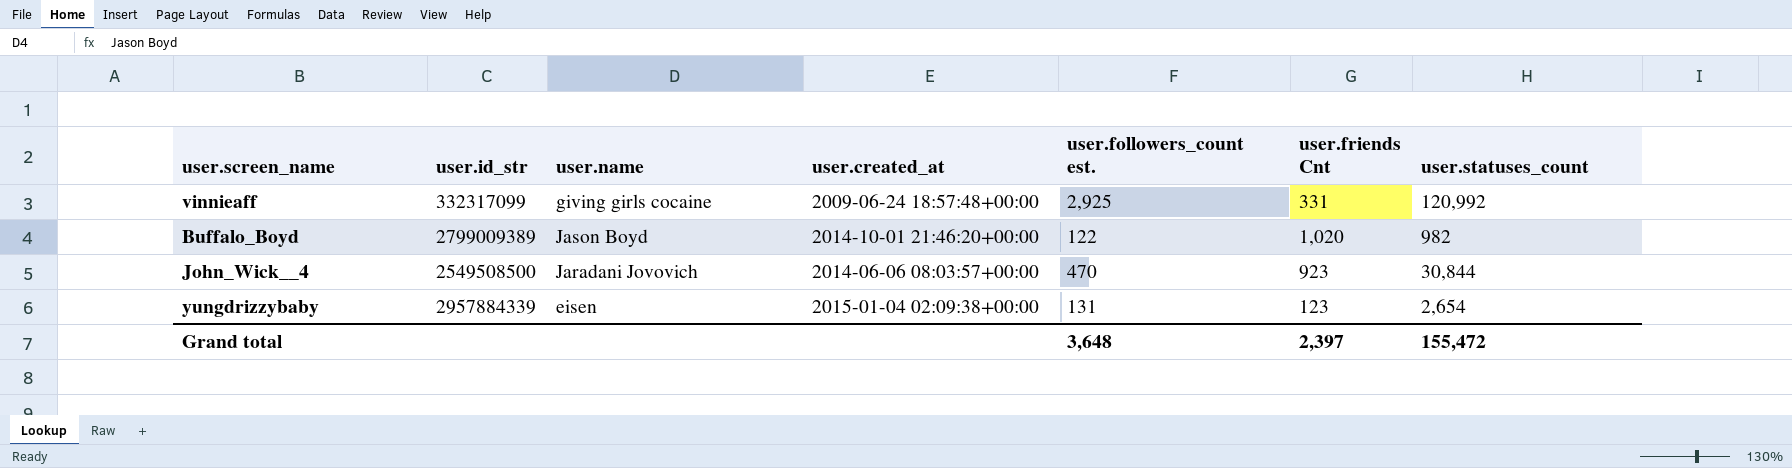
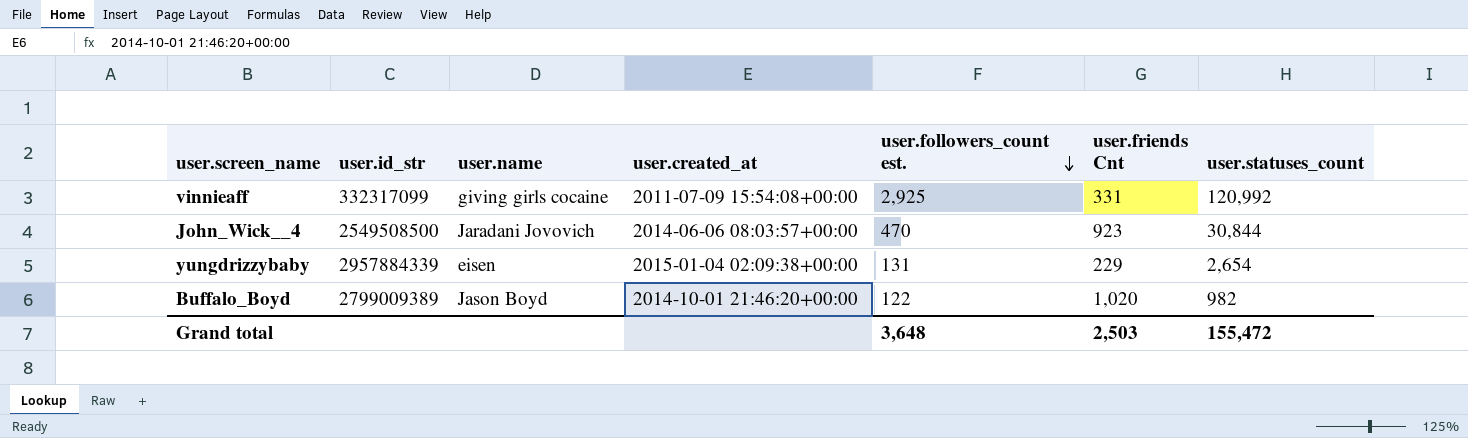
row order: none -> user.followers_count est. descending
vinnieaff | user.created_at: 2009-06-24 18:57:48+00:00 -> 2011-07-09 15:54:08+00:00
yungdrizzybaby | user.friends Cnt: 123 -> 229
Grand total | user.friends Cnt: 2,397 -> 2,503

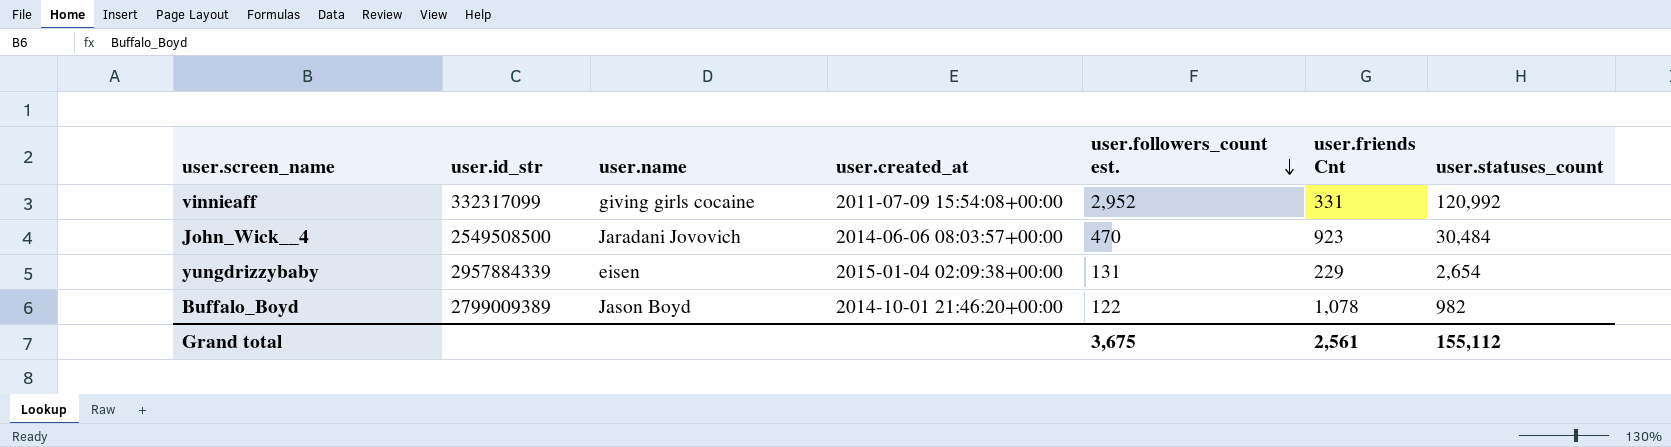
vinnieaff | user.followers_count est.: 2,925 -> 2,952
John_Wick__4 | user.statuses_count: 30,844 -> 30,484
Buffalo_Boyd | user.friends Cnt: 1,020 -> 1,078
Grand total | user.followers_count est.: 3,648 -> 3,675
Grand total | user.friends Cnt: 2,503 -> 2,561
Grand total | user.statuses_count: 155,472 -> 155,112

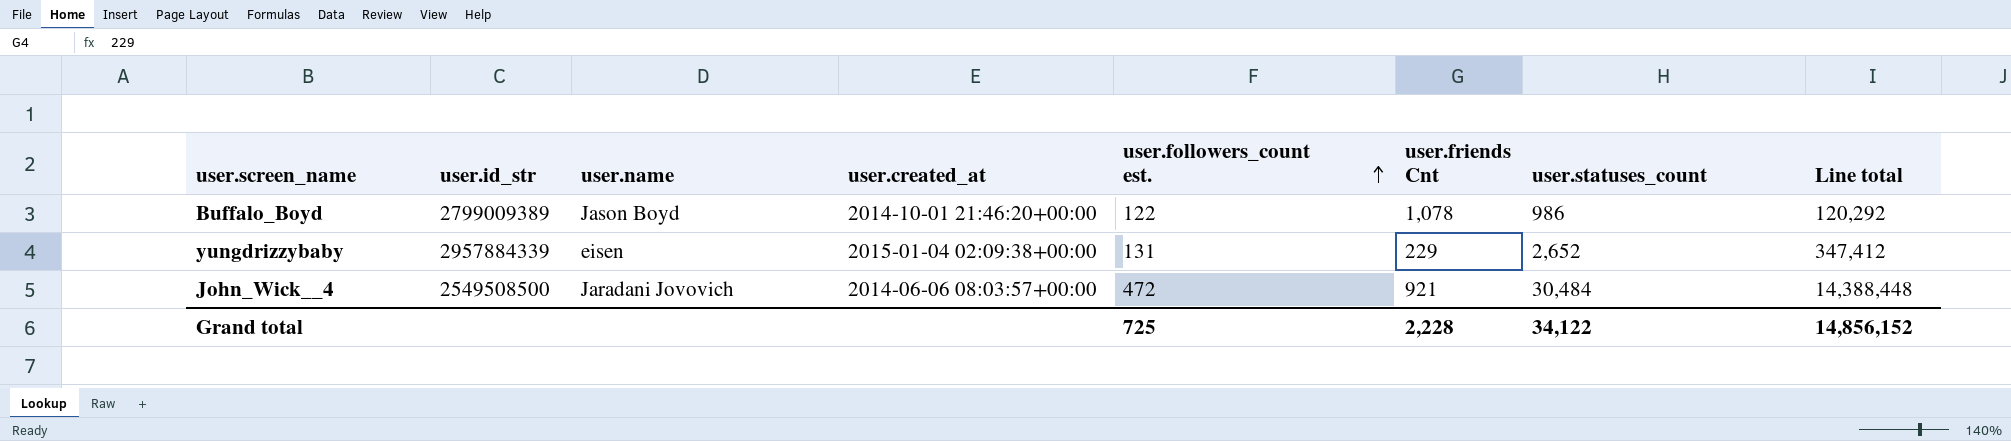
row order: user.followers_count est. descending -> user.followers_count est. ascending
column Line total | formula: none -> [user.followers_count est.] * [user.statuses_count]
row vinnieaff: 332317099 | giving girls cocaine | 2011-07-09 15:54:08+00:00 | 2,952 | 331 | 120,992 -> none
Buffalo_Boyd | user.statuses_count: 982 -> 986
yungdrizzybaby | user.statuses_count: 2,654 -> 2,652
John_Wick__4 | user.followers_count est.: 470 -> 472
John_Wick__4 | user.friends Cnt: 923 -> 921
Grand total | user.followers_count est.: 3,675 -> 725
Grand total | user.friends Cnt: 2,561 -> 2,228
Grand total | user.statuses_count: 155,112 -> 34,122

